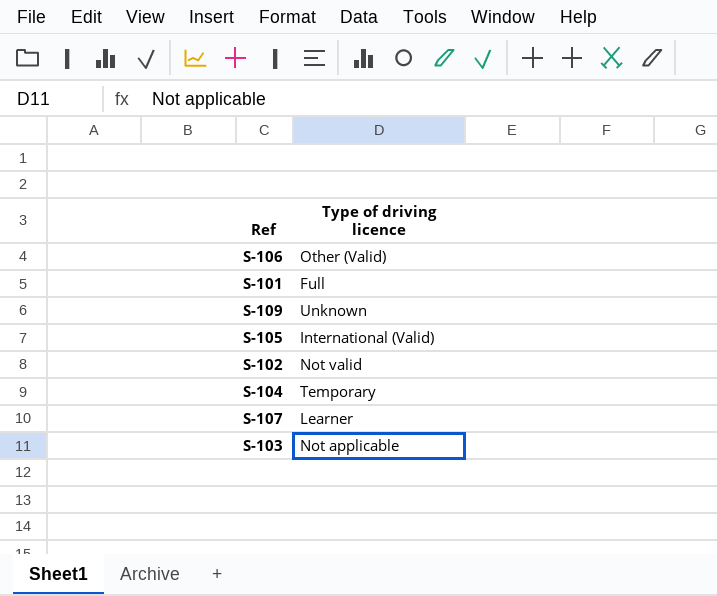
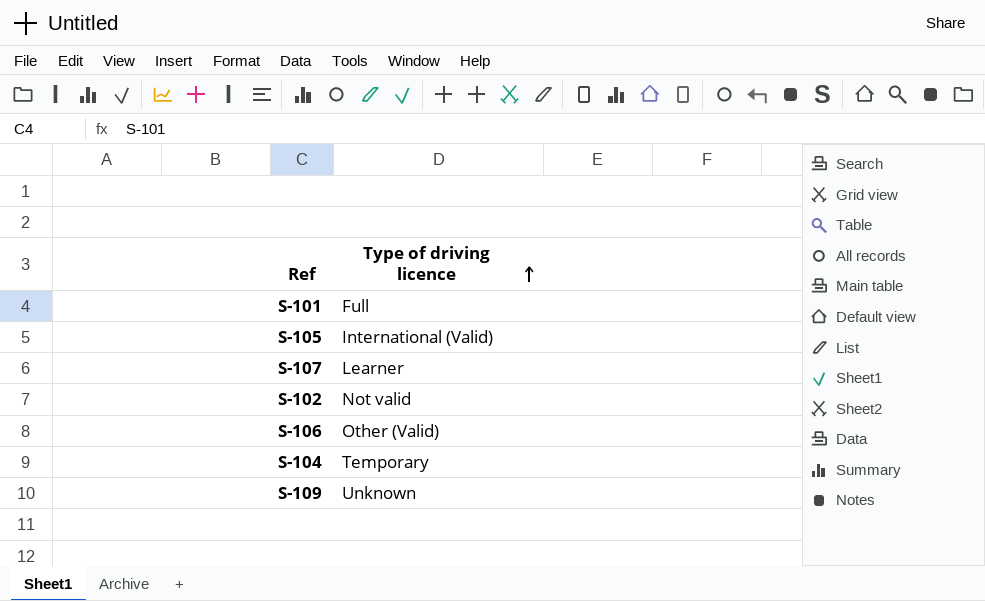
row order: none -> Type of driving licence ascending
row S-103: Not applicable -> none

